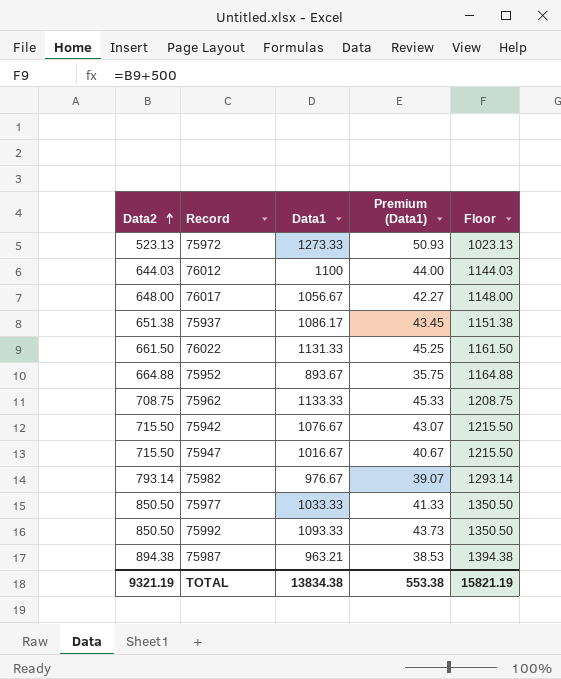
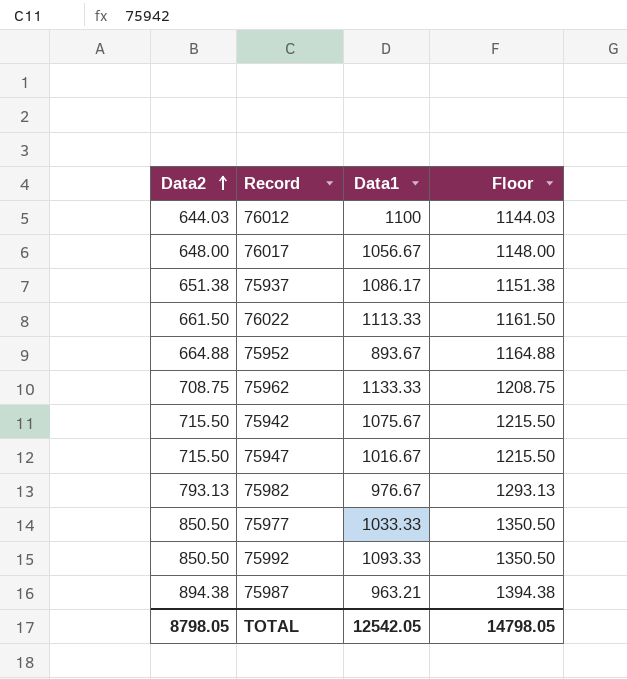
column Premium (Data1) | formula: [Data1] * 0.04 -> none
row 75972: 523.13 | 1273.33 | 50.93 | 1023.13 -> none
76022 | Data1: 1131.33 -> 1113.33
75942 | Data1: 1076.67 -> 1075.67
75982 | Data2: 793.14 -> 793.13
75982 | Floor: 1293.14 -> 1293.13
TOTAL | Data2: 9321.19 -> 8798.05
TOTAL | Data1: 13834.38 -> 12542.05
TOTAL | Floor: 15821.19 -> 14798.05

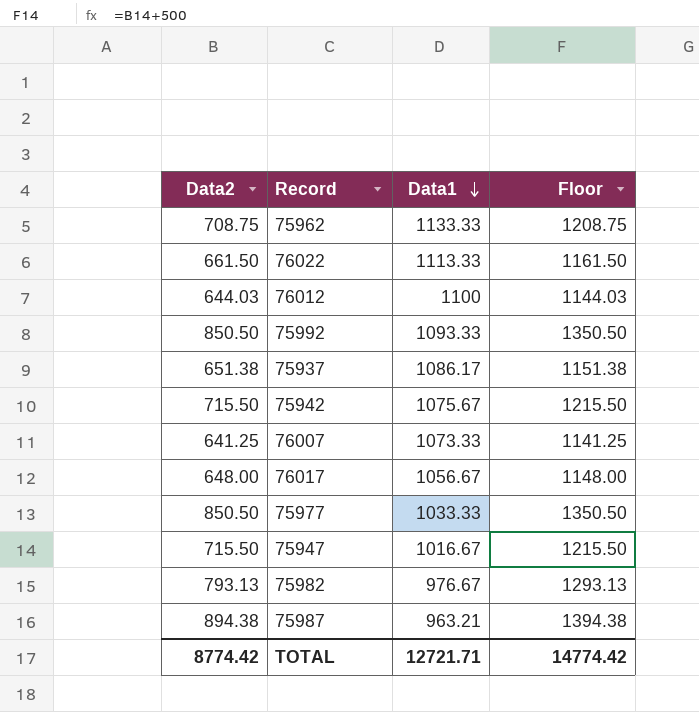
row order: Data2 ascending -> Data1 descending
row 75952: 664.88 | 893.67 | 1164.88 -> none
row 76007: none -> 641.25 | 1073.33 | 1141.25
TOTAL | Data2: 8798.05 -> 8774.42
TOTAL | Data1: 12542.05 -> 12721.71
TOTAL | Floor: 14798.05 -> 14774.42

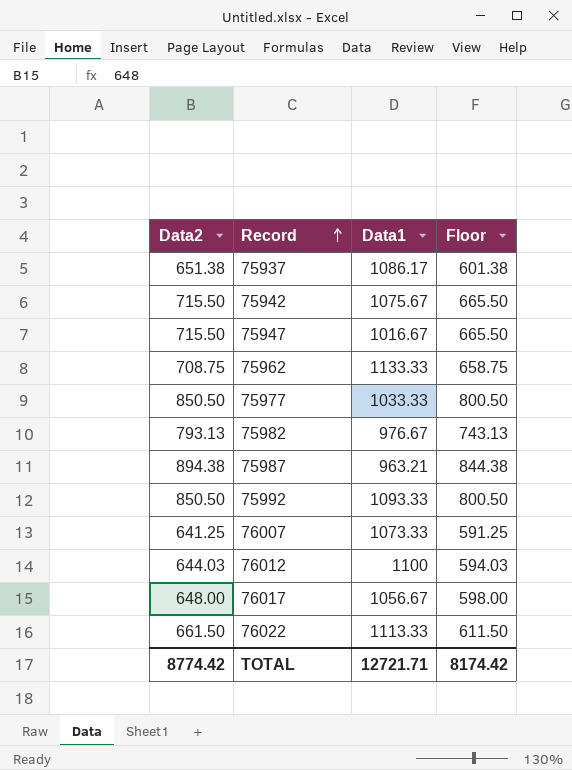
row order: Data1 descending -> Record ascending
column Floor | formula: [Data2] + 500 -> [Data2] - 50
TOTAL | Floor: 14774.42 -> 8174.42

